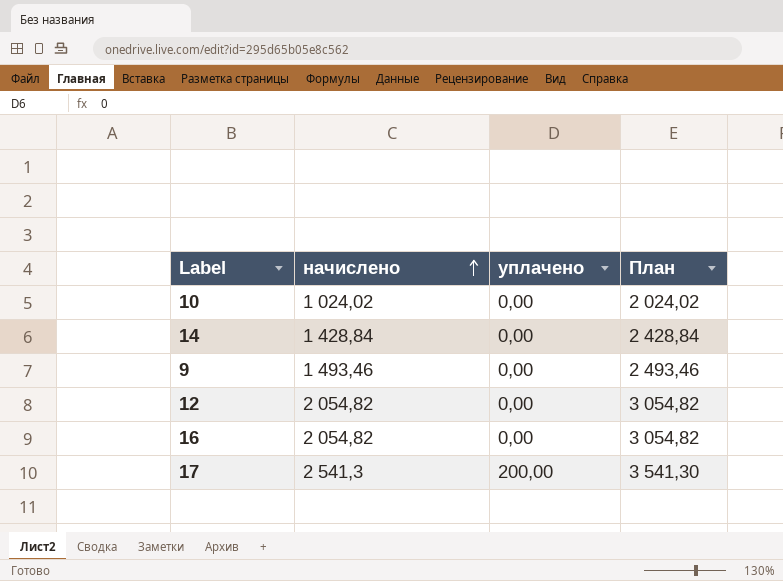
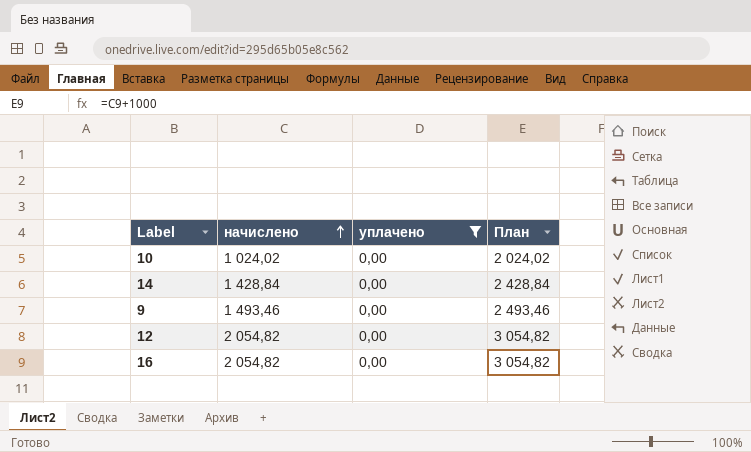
filter: none -> уплачено = 0,00

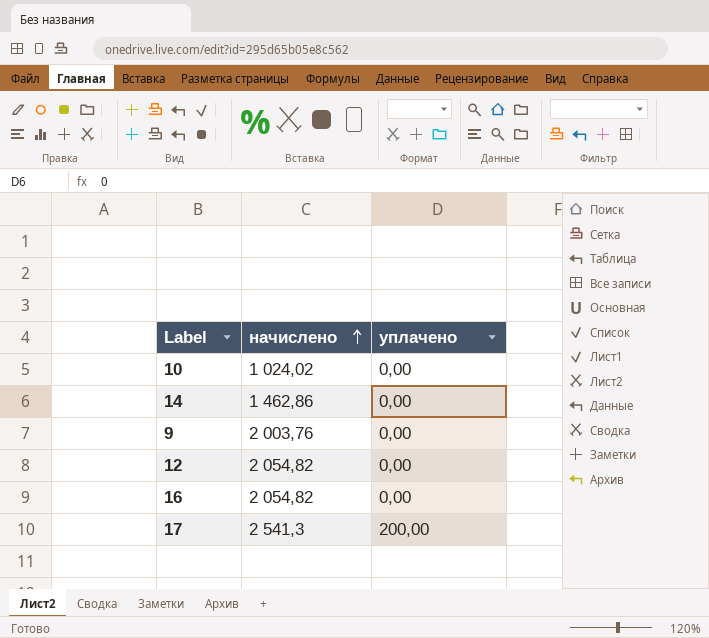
filter: уплачено = 0,00 -> none
column План | formula: [начислено] + 1000 -> none
14 | начислено: 1 428,84 -> 1 462,86
9 | начислено: 1 493,46 -> 2 003,76

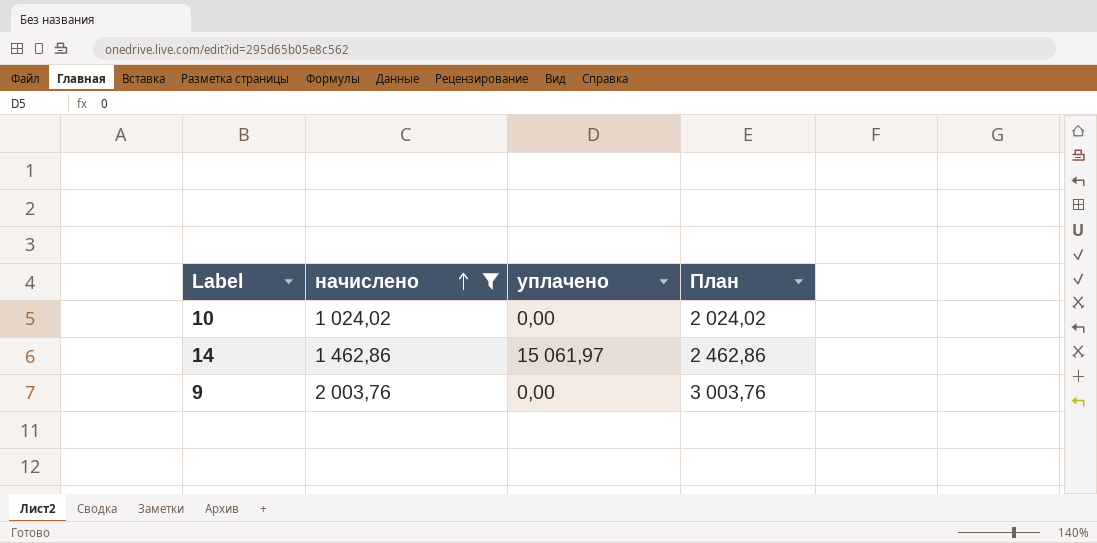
filter: none -> начислено <= 2 003,76
column План | formula: none -> [начислено] + 1000
14 | уплачено: 0,00 -> 15 061,97

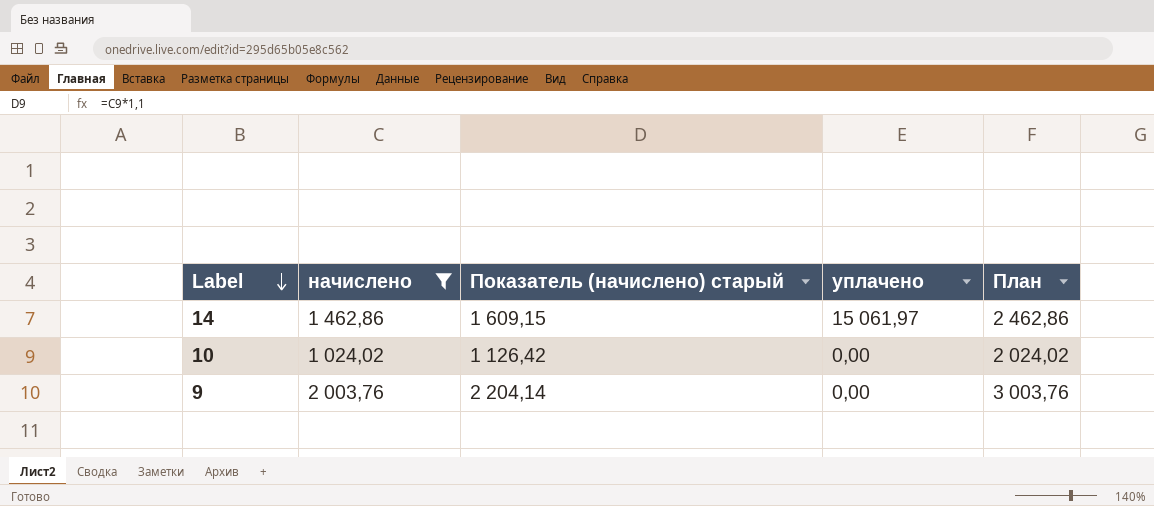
row order: начислено ascending -> Label descending
column Показатель (начислено) старый | formula: none -> [начислено] * 1,1

